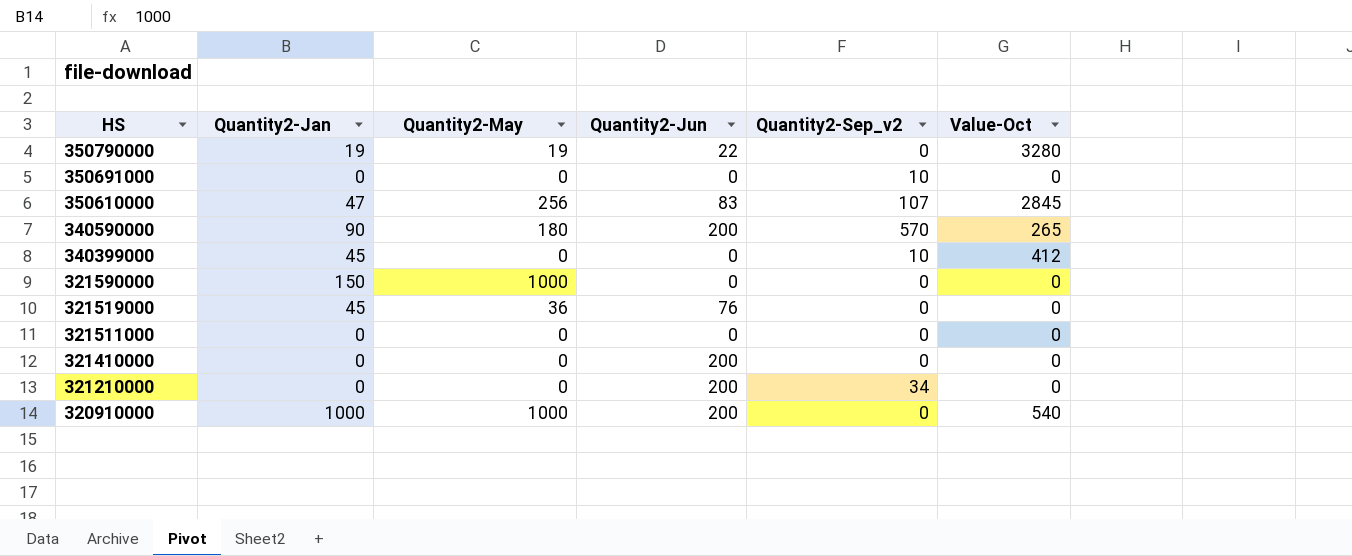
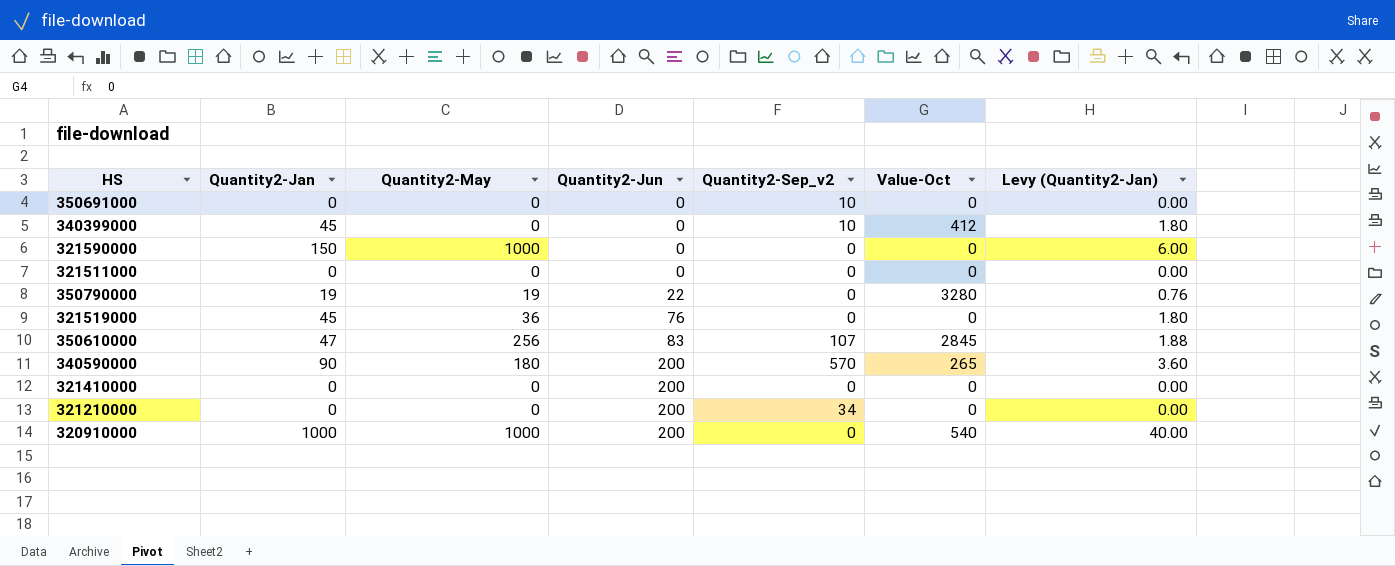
row order: HS descending -> Quantity2-Jun ascending
column Levy (Quantity2-Jan) | formula: none -> [Quantity2-Jan] * 0.04

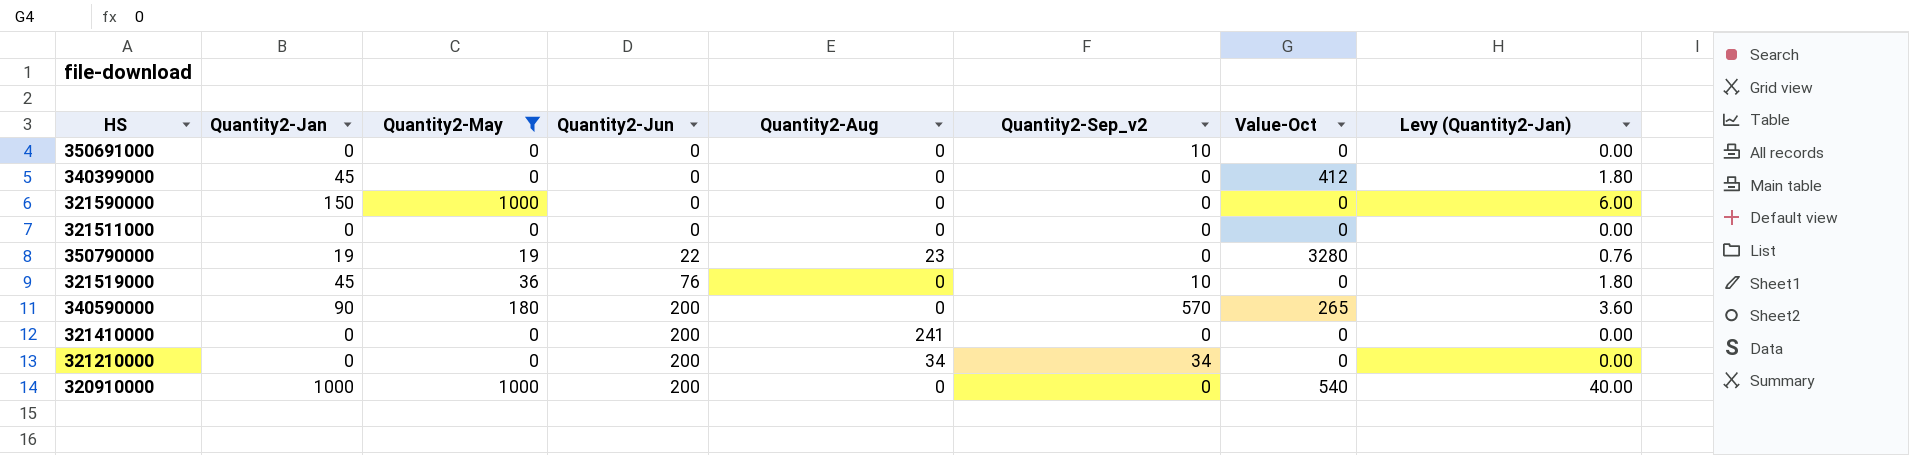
filter: none -> Quantity2-May != 256
column Quantity2-Aug | position: none -> 5
340399000 | Quantity2-Sep_v2: 10 -> 0
321519000 | Quantity2-Sep_v2: 0 -> 10

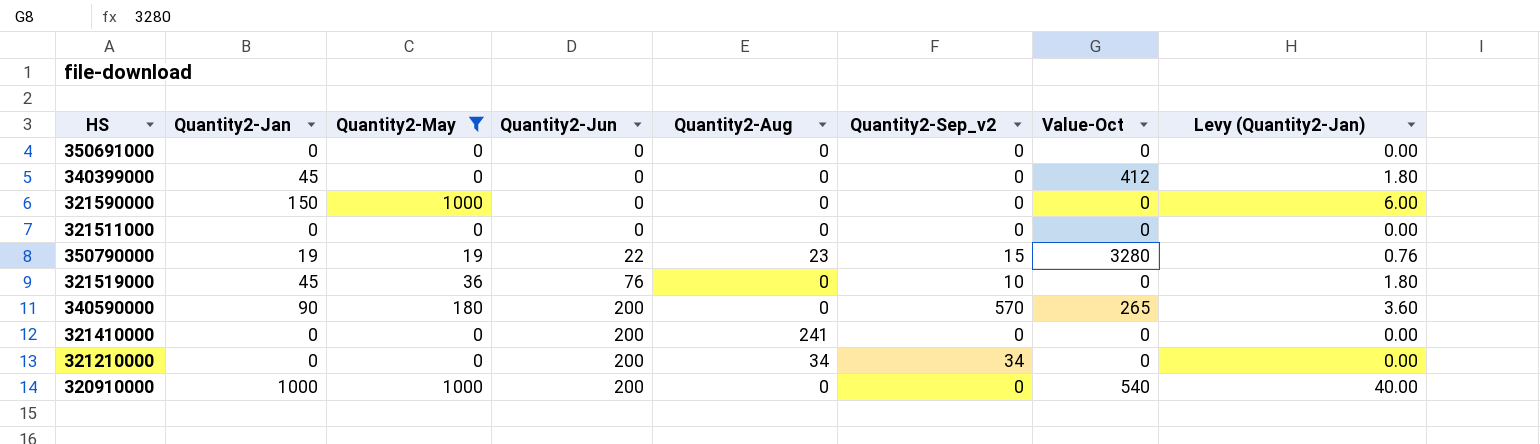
350691000 | Quantity2-Sep_v2: 10 -> 0
350790000 | Quantity2-Sep_v2: 0 -> 15

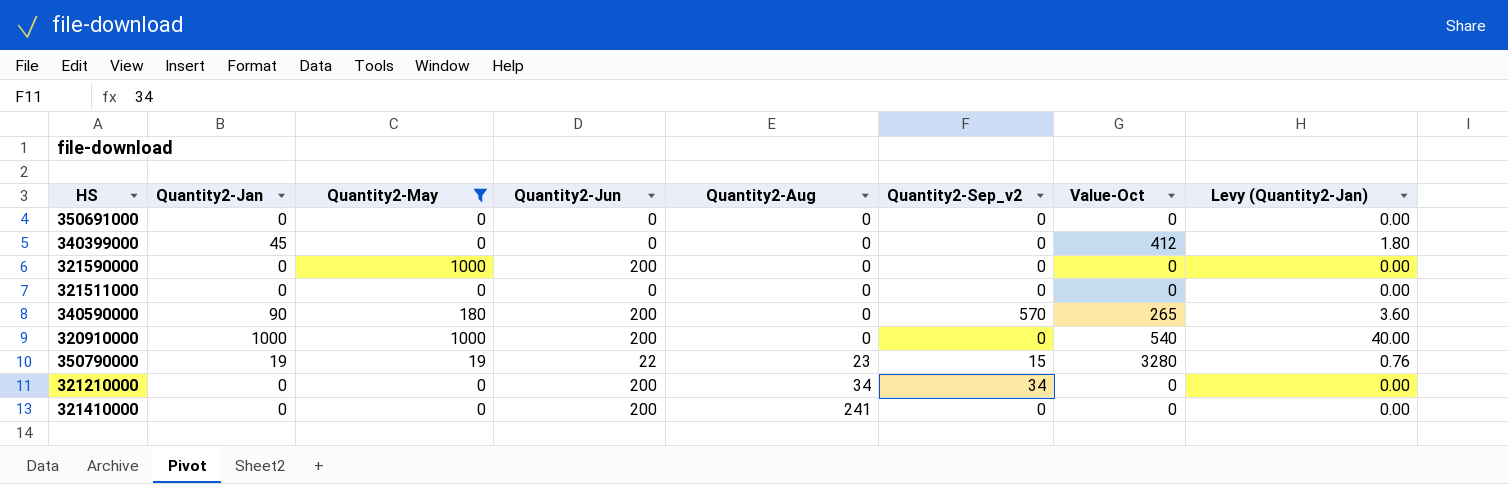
row order: Quantity2-Jun ascending -> Quantity2-Aug ascending
row 321519000: 45 | 36 | 76 | 0 | 10 | 0 | 1.80 -> none
321590000 | Quantity2-Jan: 150 -> 0
321590000 | Quantity2-Jun: 0 -> 200
321590000 | Levy (Quantity2-Jan): 6.00 -> 0.00

